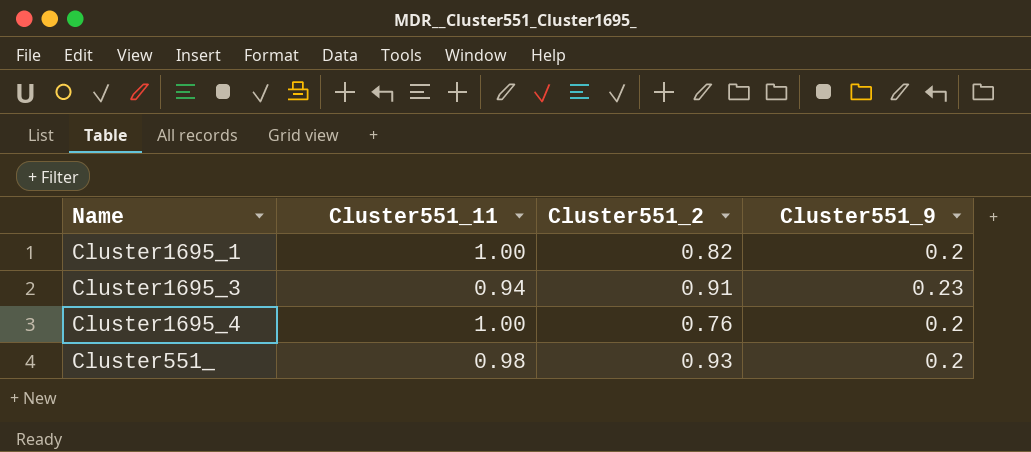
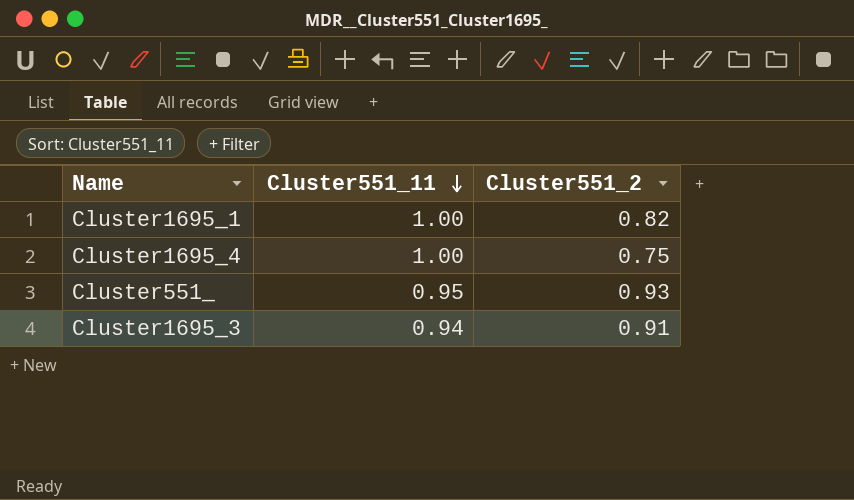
row order: none -> Cluster551_11 descending
column Cluster551_9 | position: 4 -> none
Cluster1695_4 | Cluster551_2: 0.76 -> 0.75
Cluster551_ | Cluster551_11: 0.98 -> 0.95

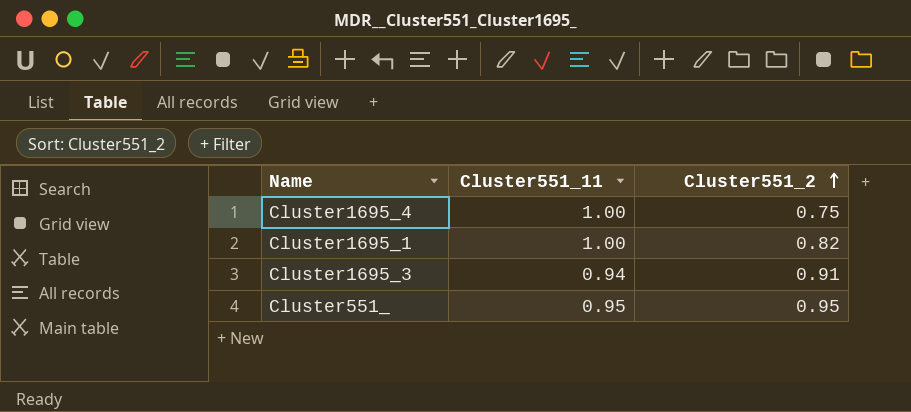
row order: Cluster551_11 descending -> Cluster551_2 ascending
Cluster551_ | Cluster551_2: 0.93 -> 0.95

